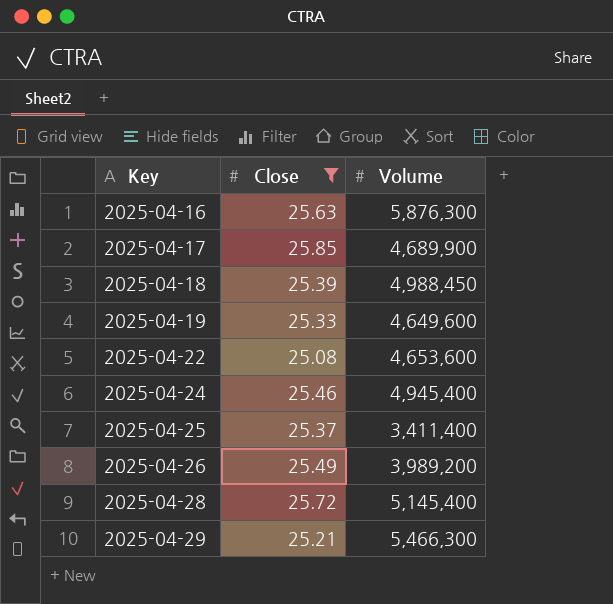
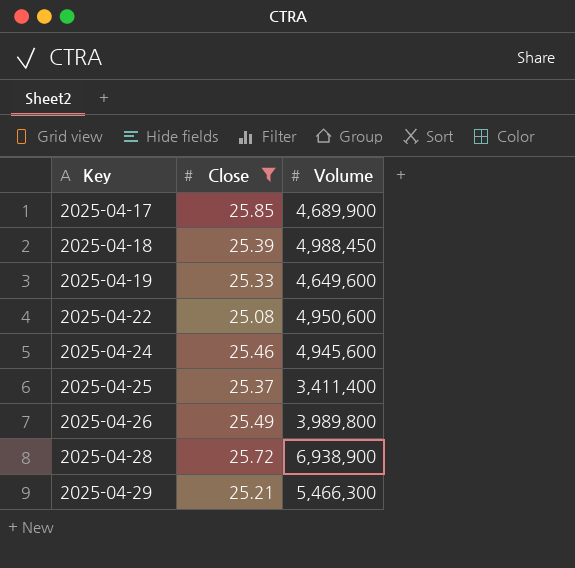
row 2025-04-16: 25.63 | 5,876,300 -> none
2025-04-22 | Volume: 4,653,600 -> 4,950,600
2025-04-24 | Volume: 4,945,400 -> 4,945,600
2025-04-26 | Volume: 3,989,200 -> 3,989,800
2025-04-28 | Volume: 5,145,400 -> 6,938,900

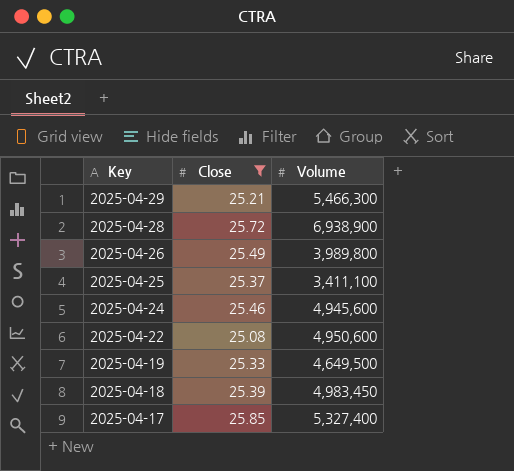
row order: Key ascending -> Key descending
2025-04-25 | Volume: 3,411,400 -> 3,411,100
2025-04-19 | Volume: 4,649,600 -> 4,649,500
2025-04-18 | Volume: 4,988,450 -> 4,983,450
2025-04-17 | Volume: 4,689,900 -> 5,327,400

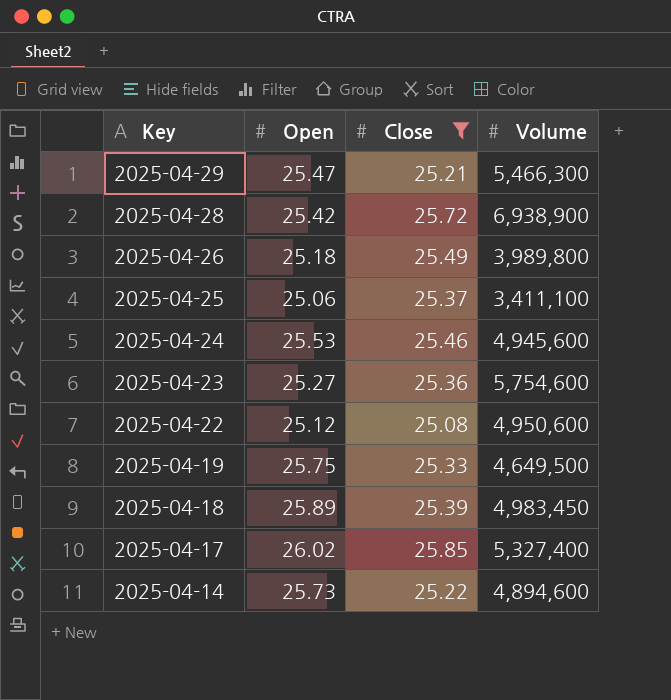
column Open | position: none -> 2
row 2025-04-23: none -> 25.27 | 25.36 | 5,754,600
row 2025-04-14: none -> 25.73 | 25.22 | 4,894,600

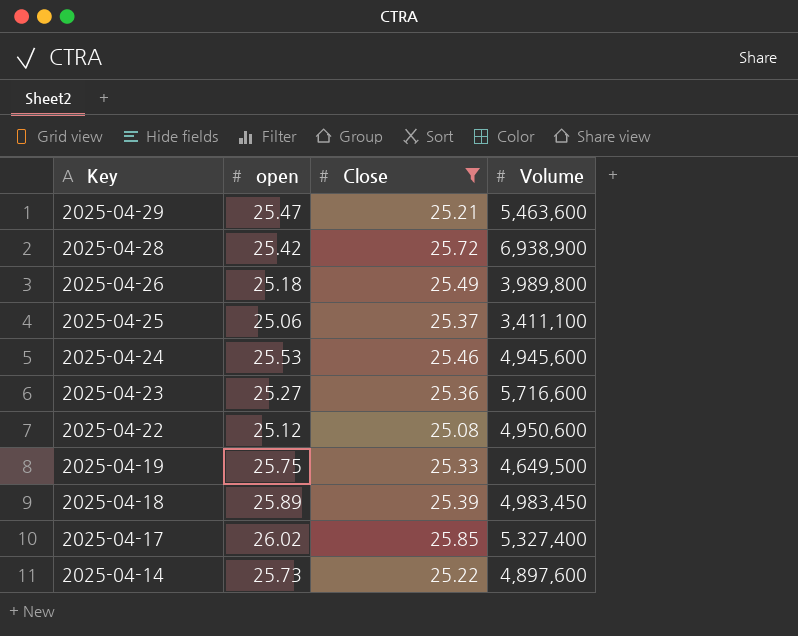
column name: Open -> open
2025-04-29 | Volume: 5,466,300 -> 5,463,600
2025-04-23 | Volume: 5,754,600 -> 5,716,600
2025-04-14 | Volume: 4,894,600 -> 4,897,600

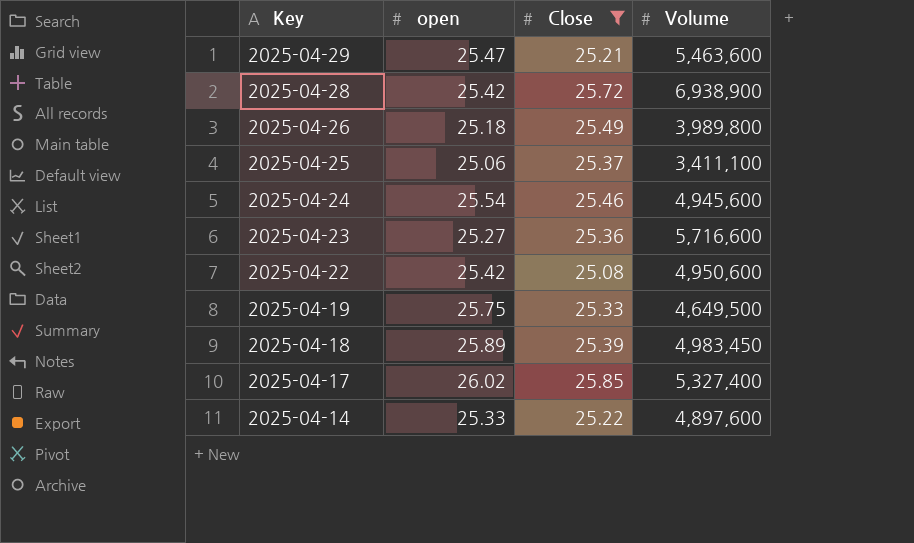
2025-04-24 | open: 25.53 -> 25.54
2025-04-22 | open: 25.12 -> 25.42
2025-04-14 | open: 25.73 -> 25.33

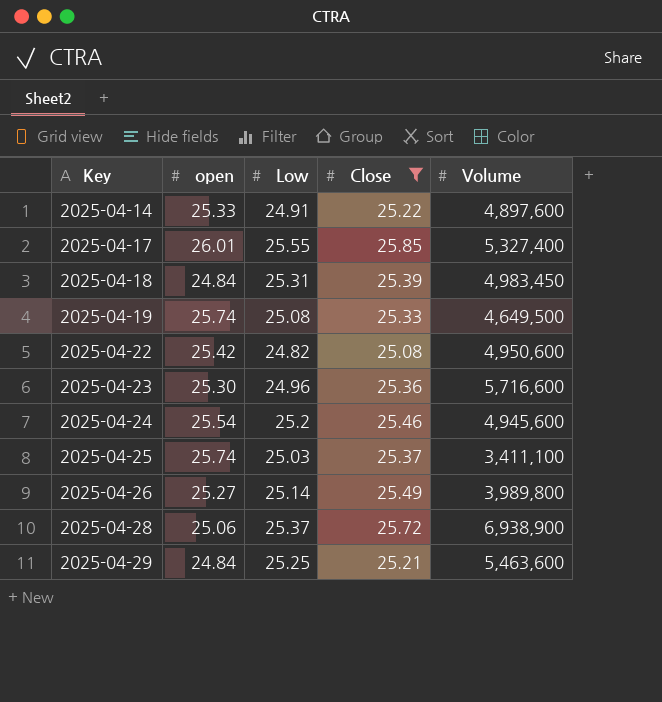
row order: Key descending -> Key ascending
column Low | position: none -> 3
2025-04-17 | open: 26.02 -> 26.01
2025-04-18 | open: 25.89 -> 24.84
2025-04-19 | open: 25.75 -> 25.74
2025-04-23 | open: 25.27 -> 25.30
2025-04-25 | open: 25.06 -> 25.74
2025-04-26 | open: 25.18 -> 25.27
2025-04-28 | open: 25.42 -> 25.06
2025-04-29 | open: 25.47 -> 24.84

